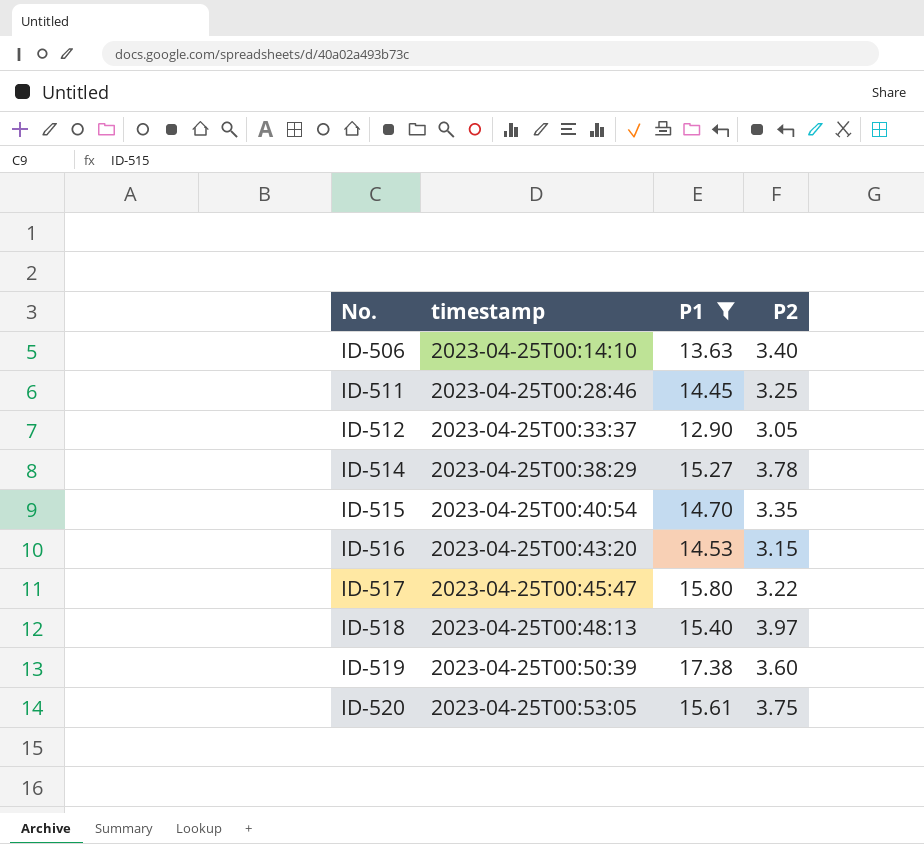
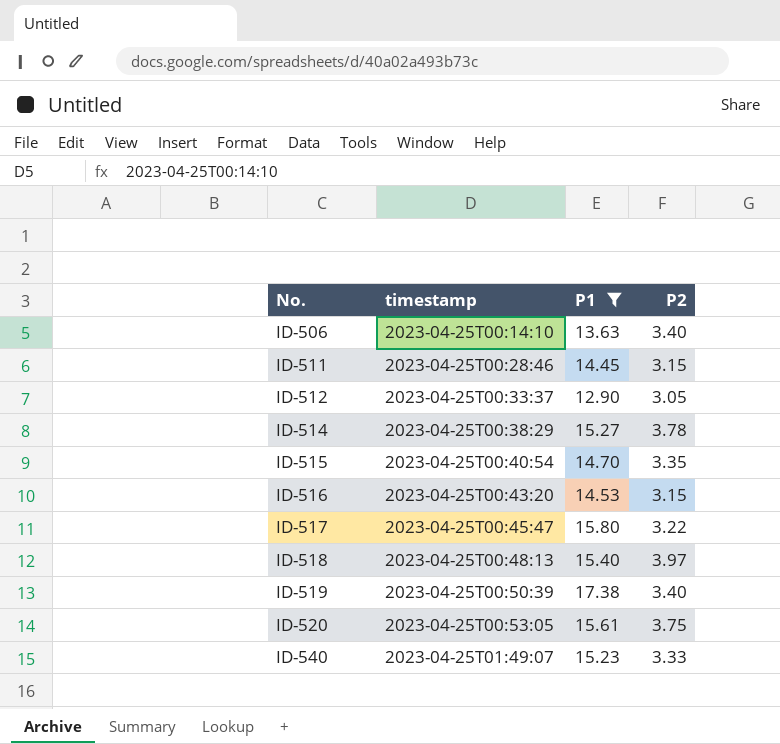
ID-511 | P2: 3.25 -> 3.15
ID-519 | P2: 3.60 -> 3.40
row ID-540: none -> 2023-04-25T01:49:07 | 15.23 | 3.33

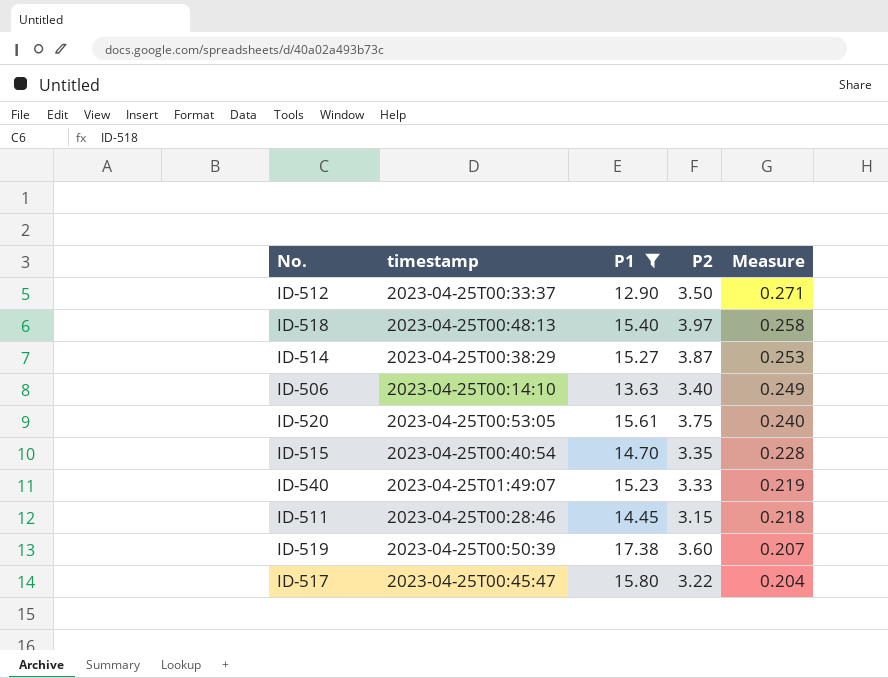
row order: No. ascending -> Measure descending
column Measure | formula: none -> [P2] / [P1]
row ID-516: 2023-04-25T00:43:20 | 14.53 | 3.15 -> none
ID-512 | P2: 3.05 -> 3.50
ID-514 | P2: 3.78 -> 3.87
ID-519 | P2: 3.40 -> 3.60

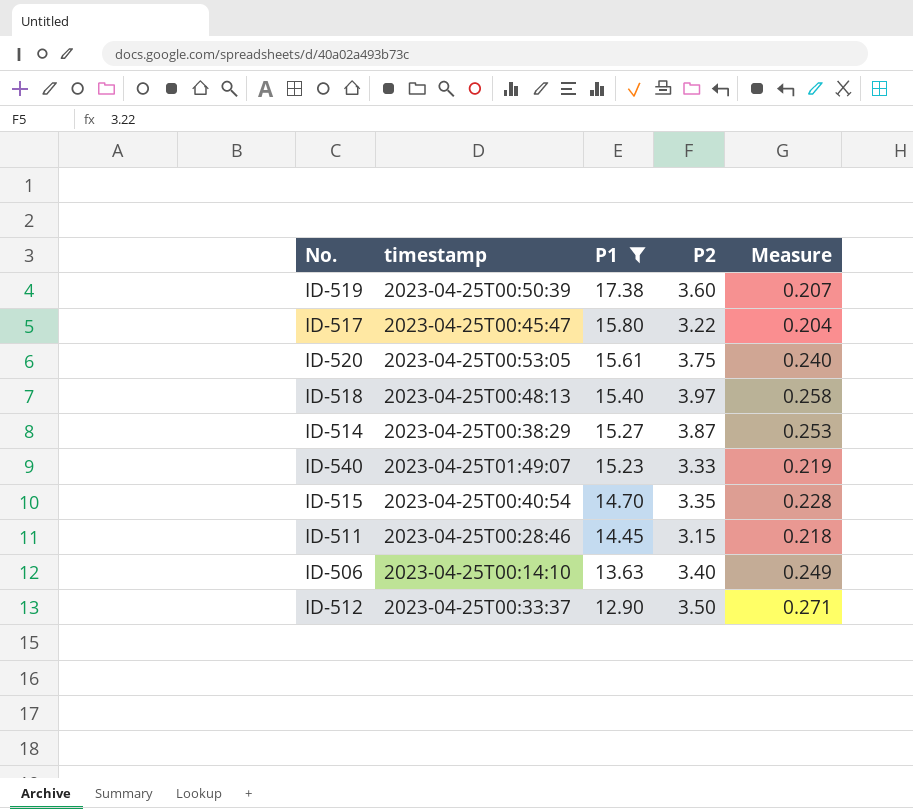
row order: Measure descending -> P1 descending

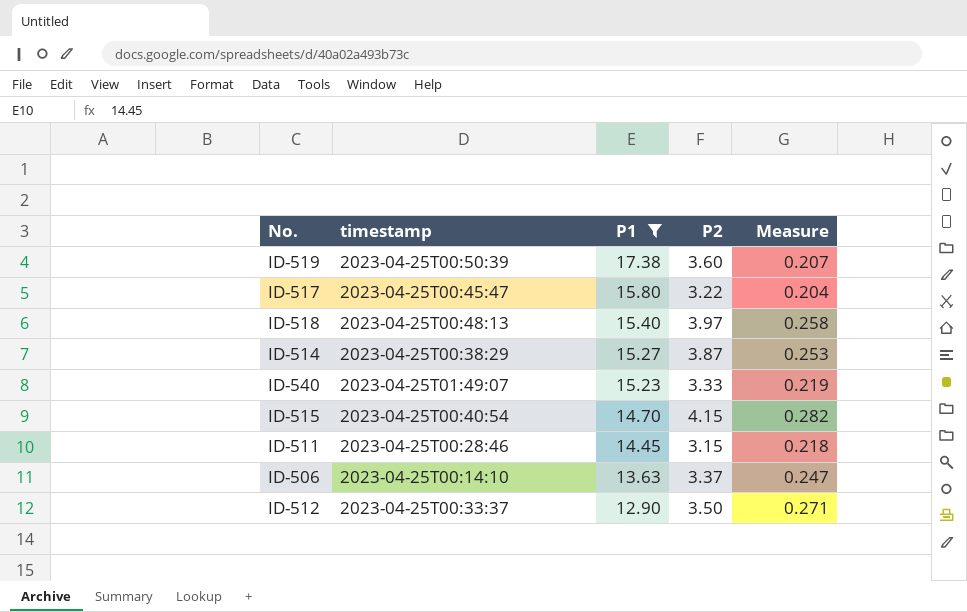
row ID-520: 2023-04-25T00:53:05 | 15.61 | 3.75 | 0.240 -> none
ID-515 | P2: 3.35 -> 4.15
ID-515 | Measure: 0.228 -> 0.282
ID-506 | P2: 3.40 -> 3.37
ID-506 | Measure: 0.249 -> 0.247

